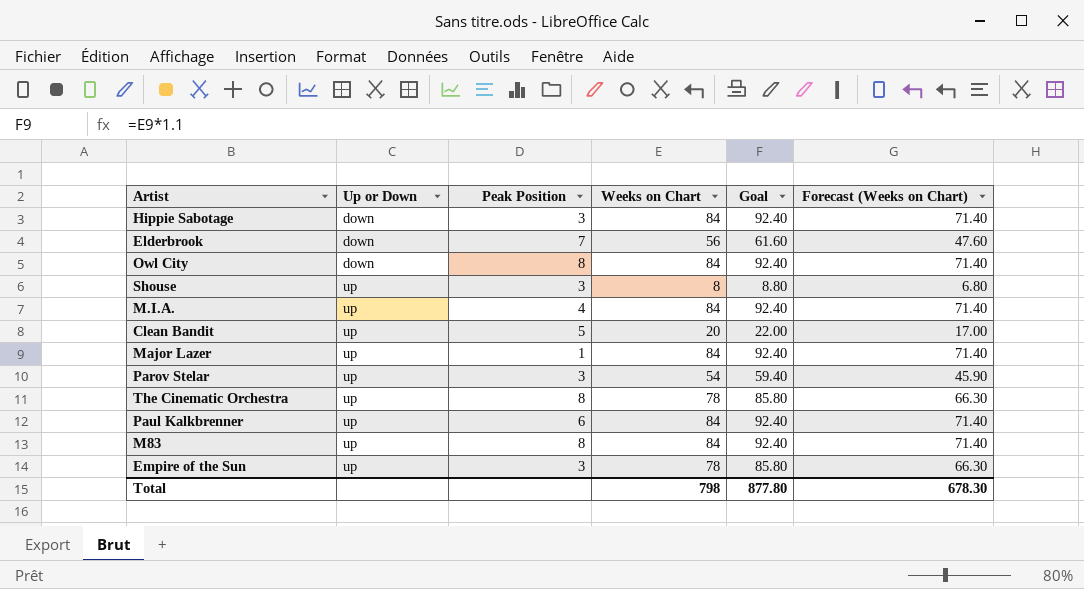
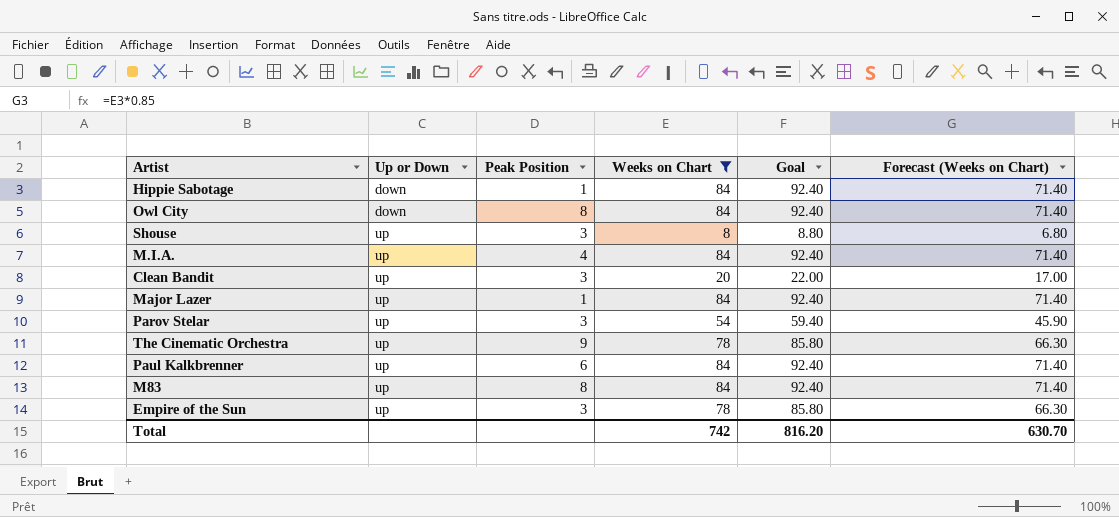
filter: none -> Weeks on Chart != 56
Hippie Sabotage | Peak Position: 3 -> 1
Clean Bandit | Peak Position: 5 -> 3
The Cinematic Orchestra | Peak Position: 8 -> 9
Total | Weeks on Chart: 798 -> 742
Total | Goal: 877.80 -> 816.20
Total | Forecast (Weeks on Chart): 678.30 -> 630.70

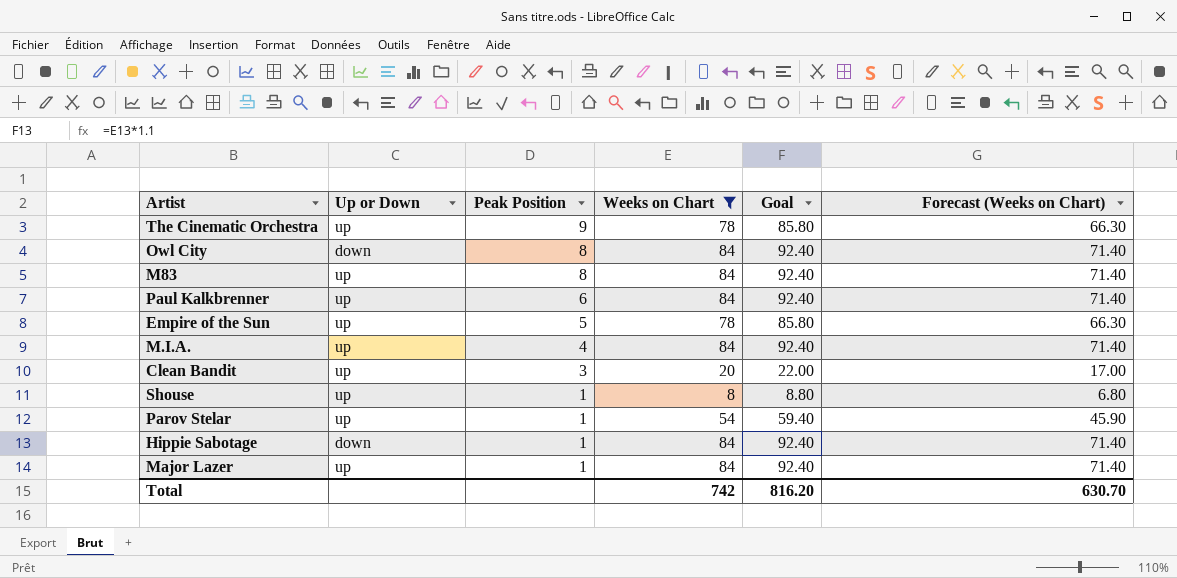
row order: Up or Down ascending -> Peak Position descending
Empire of the Sun | Peak Position: 3 -> 5
Shouse | Peak Position: 3 -> 1
Parov Stelar | Peak Position: 3 -> 1

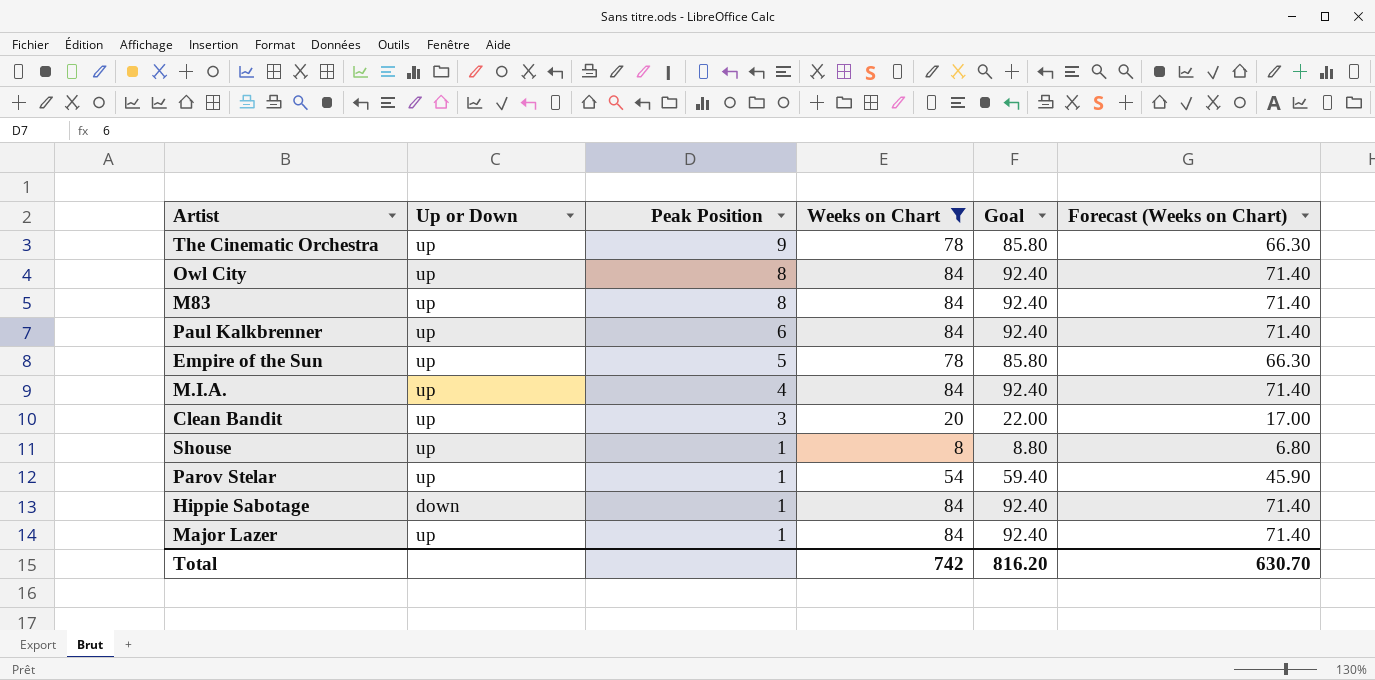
Owl City | Up or Down: down -> up

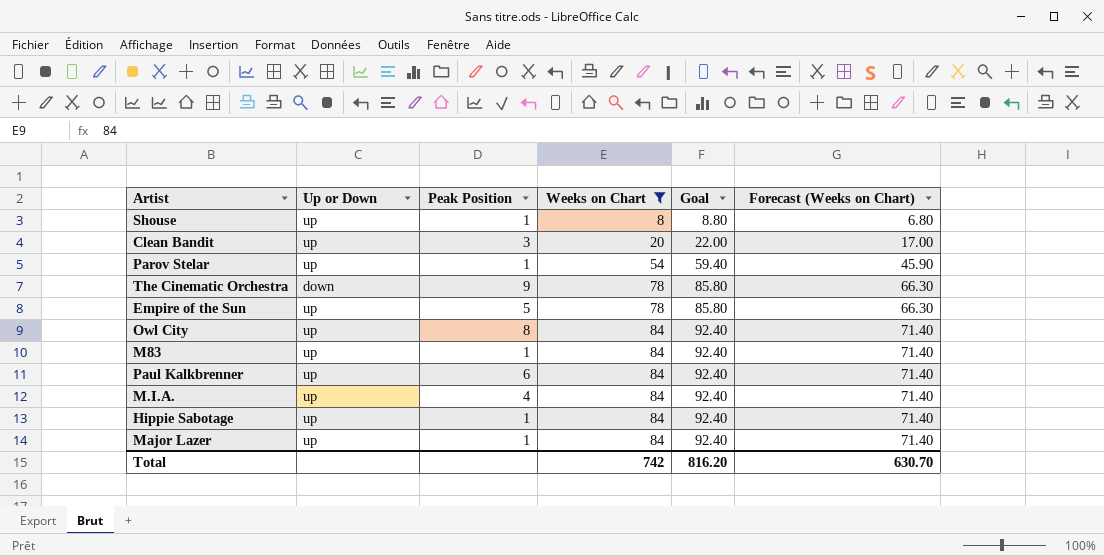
row order: Peak Position descending -> Weeks on Chart ascending
The Cinematic Orchestra | Up or Down: up -> down
M83 | Peak Position: 8 -> 1
Hippie Sabotage | Up or Down: down -> up

